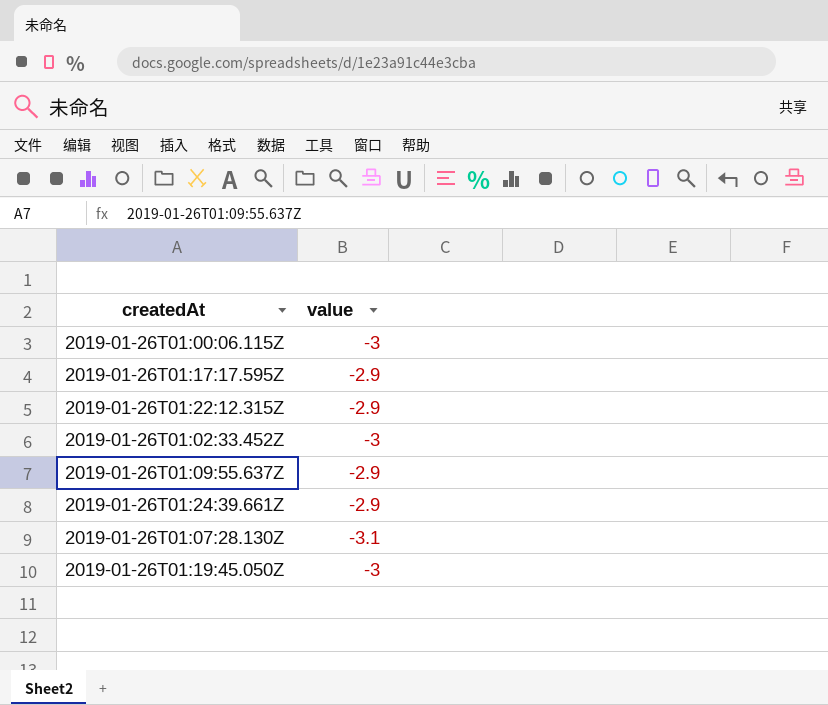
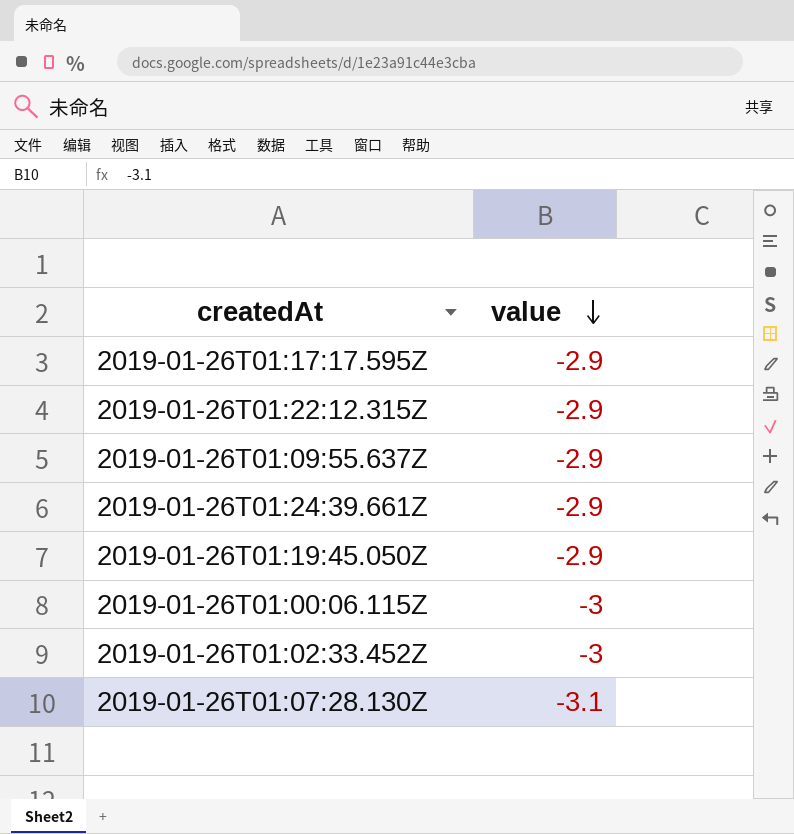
row order: none -> value descending
2019-01-26T01:19:45.050Z | value: -3 -> -2.9

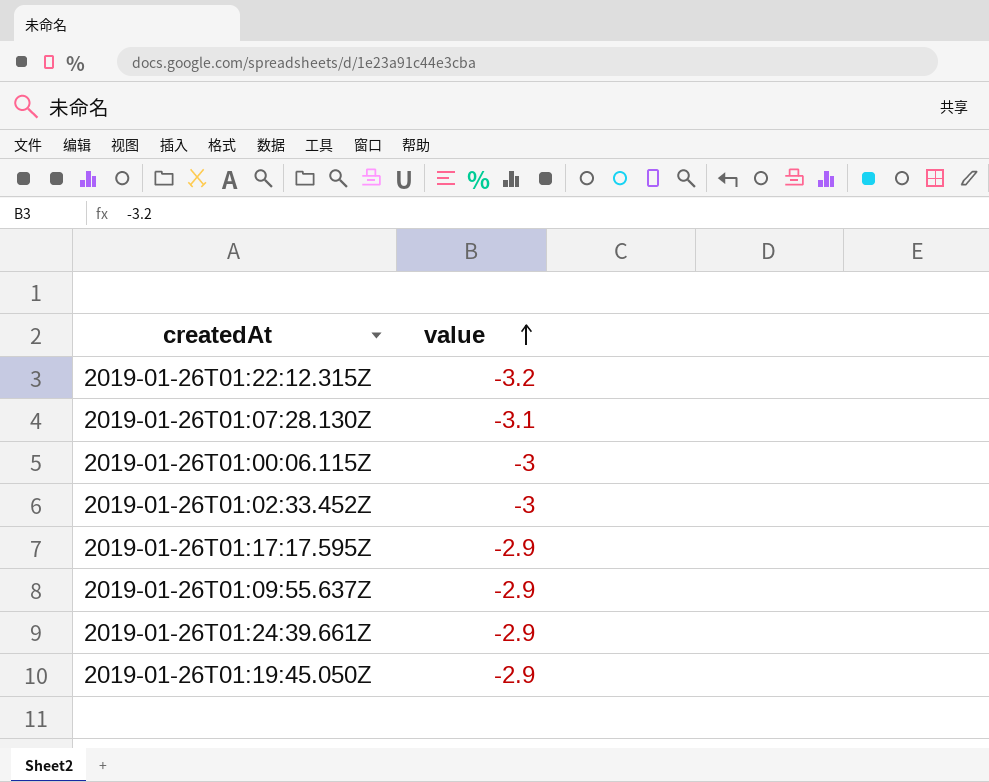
row order: value descending -> value ascending
2019-01-26T01:22:12.315Z | value: -2.9 -> -3.2

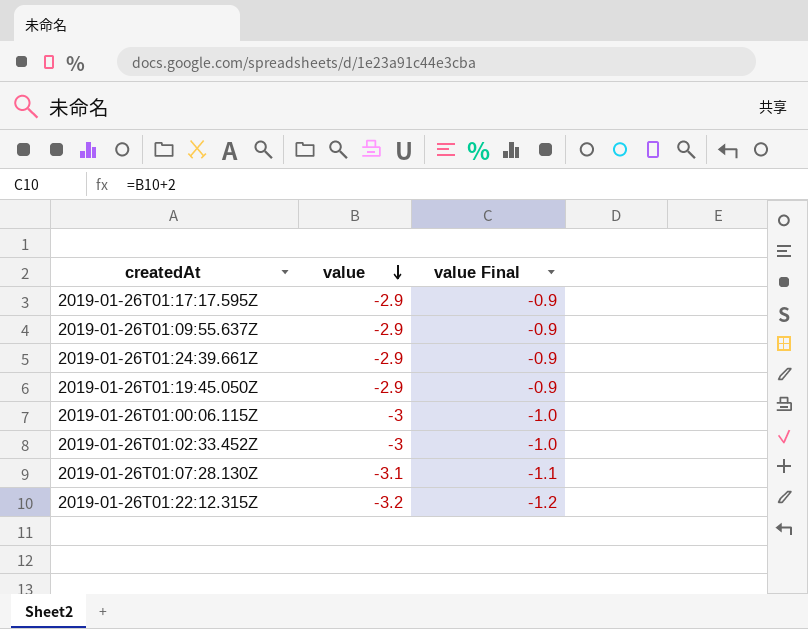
row order: value ascending -> value descending
column value Final | formula: none -> [value] + 2

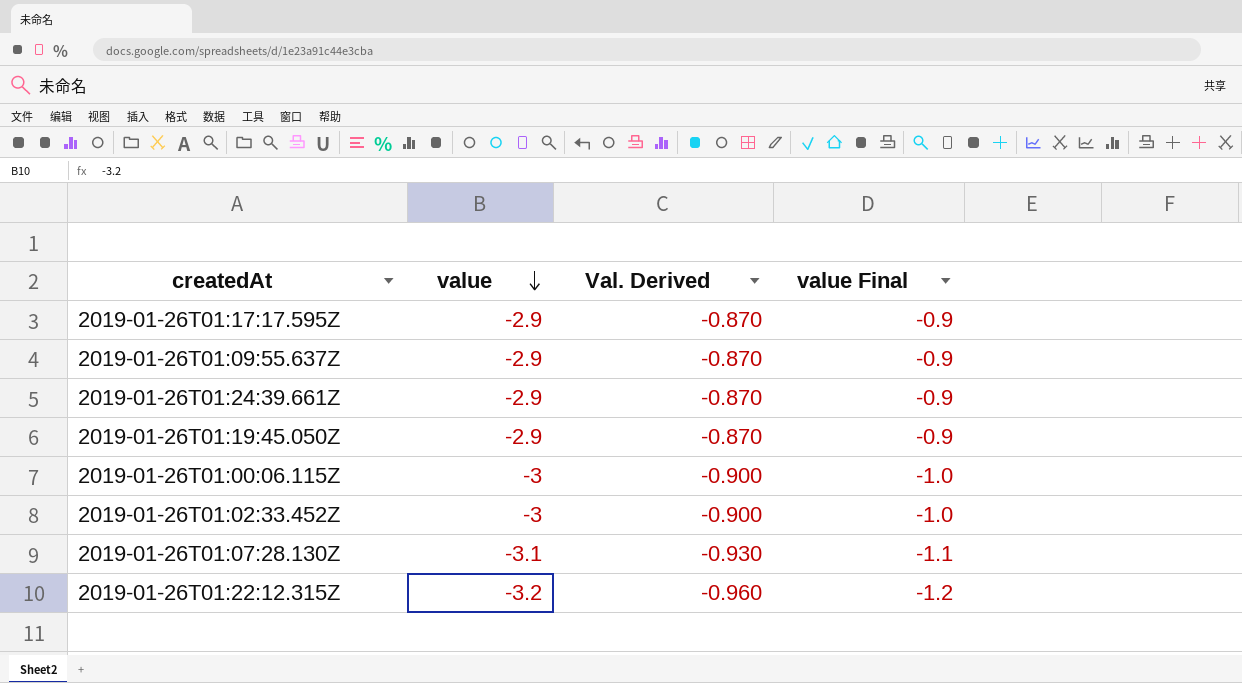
column Val. Derived | formula: none -> [value] * 0.3

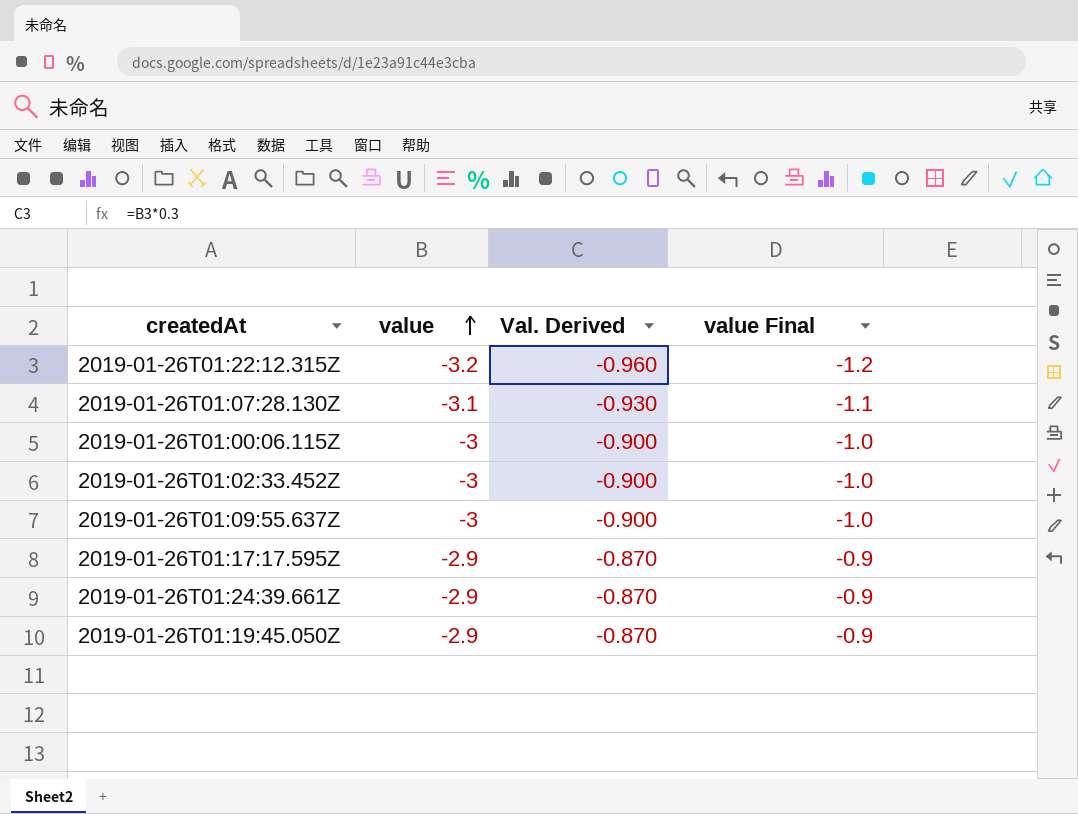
row order: value descending -> value ascending
2019-01-26T01:09:55.637Z | value: -2.9 -> -3
2019-01-26T01:09:55.637Z | Val. Derived: -0.870 -> -0.900
2019-01-26T01:09:55.637Z | value Final: -0.9 -> -1.0

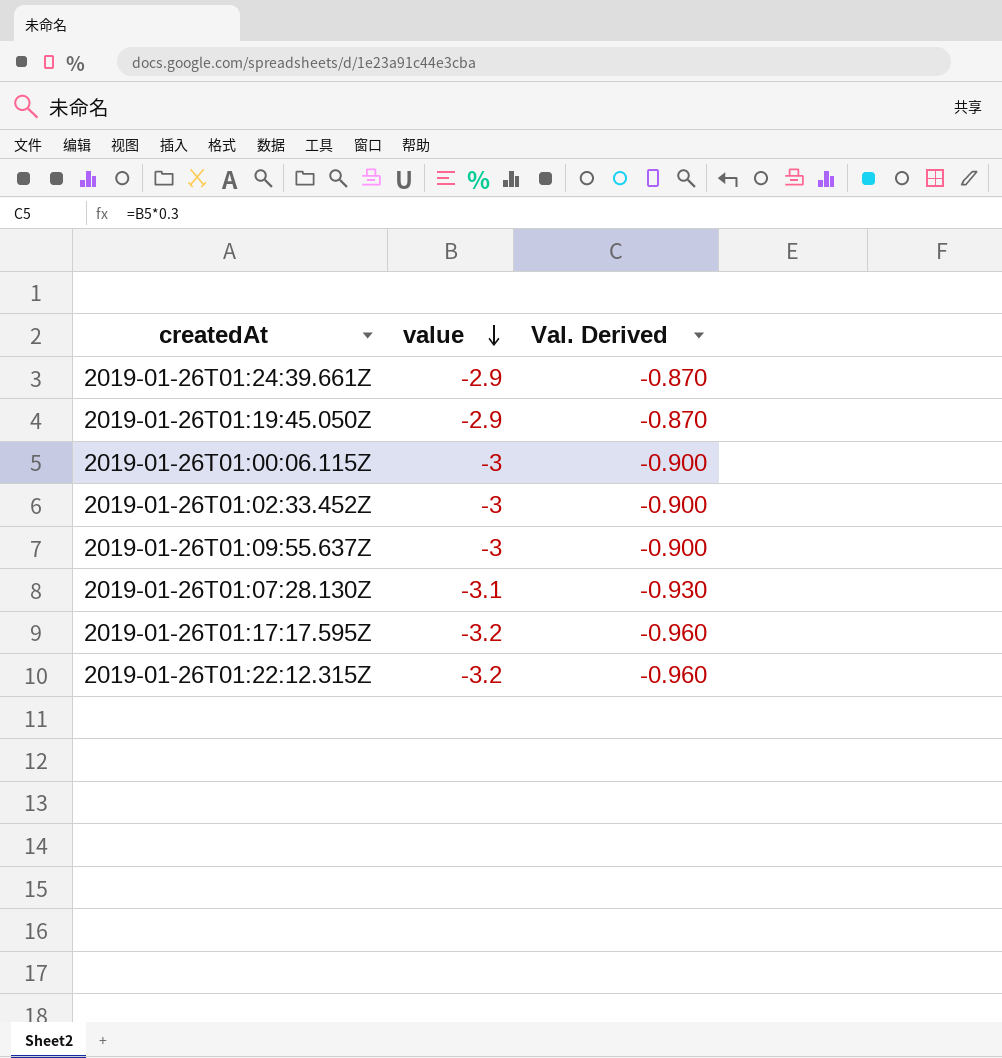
row order: value ascending -> value descending
column value Final | formula: [value] + 2 -> none
2019-01-26T01:17:17.595Z | value: -2.9 -> -3.2
2019-01-26T01:17:17.595Z | Val. Derived: -0.870 -> -0.960

